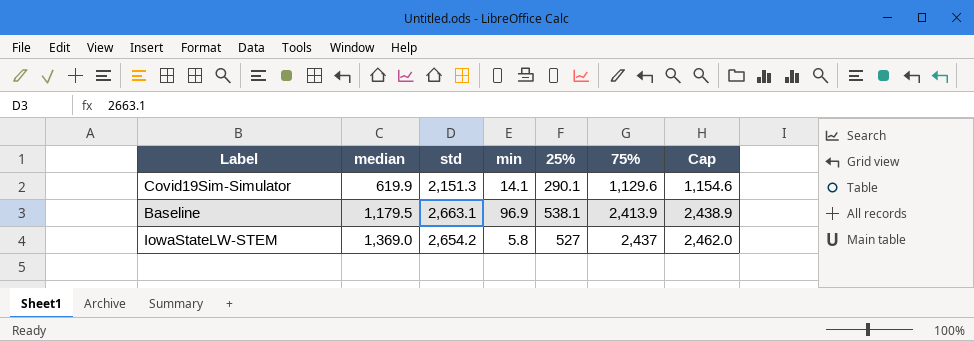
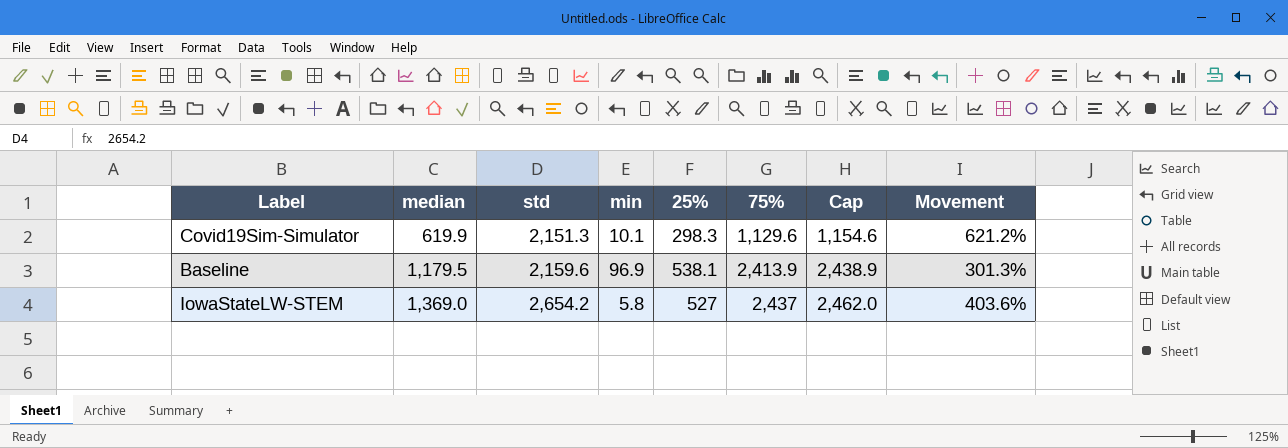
column Movement | formula: none -> ([std] - [25%]) / [25%]
Covid19Sim-Simulator | min: 14.1 -> 10.1
Covid19Sim-Simulator | 25%: 290.1 -> 298.3
Baseline | std: 2,663.1 -> 2,159.6

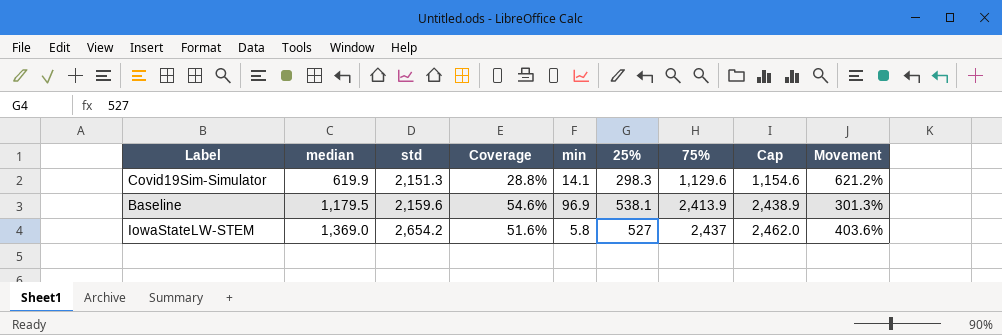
column Coverage | formula: none -> [median] / [std]
Covid19Sim-Simulator | min: 10.1 -> 14.1

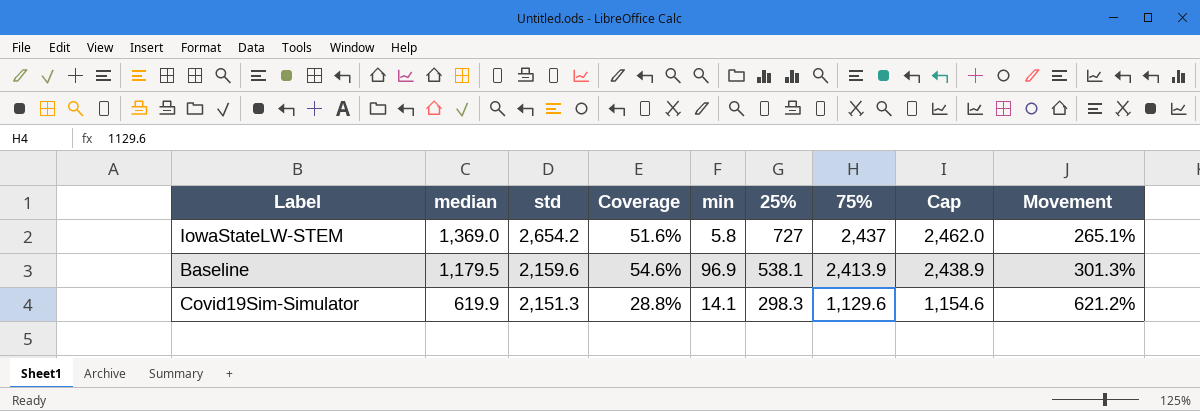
row order: median ascending -> median descending
IowaStateLW-STEM | 25%: 527 -> 727
IowaStateLW-STEM | Movement: 403.6% -> 265.1%

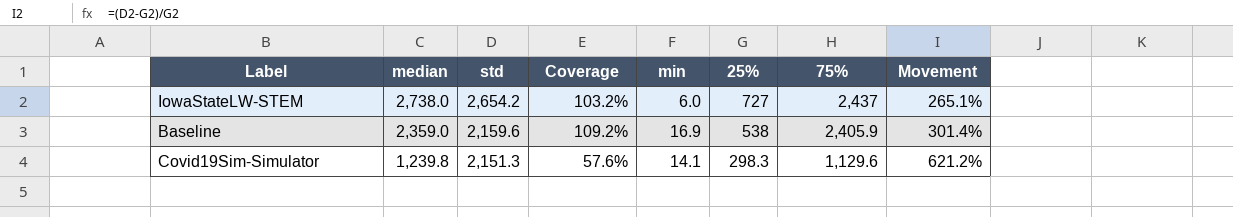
column Cap | formula: [75%] + 25 -> none
IowaStateLW-STEM | median: 1,369.0 -> 2,738.0
IowaStateLW-STEM | Coverage: 51.6% -> 103.2%
IowaStateLW-STEM | min: 5.8 -> 6.0
Baseline | median: 1,179.5 -> 2,359.0
Baseline | Coverage: 54.6% -> 109.2%
Baseline | min: 96.9 -> 16.9
Baseline | 25%: 538.1 -> 538
Baseline | 75%: 2,413.9 -> 2,405.9
Baseline | Movement: 301.3% -> 301.4%
Covid19Sim-Simulator | median: 619.9 -> 1,239.8
Covid19Sim-Simulator | Coverage: 28.8% -> 57.6%

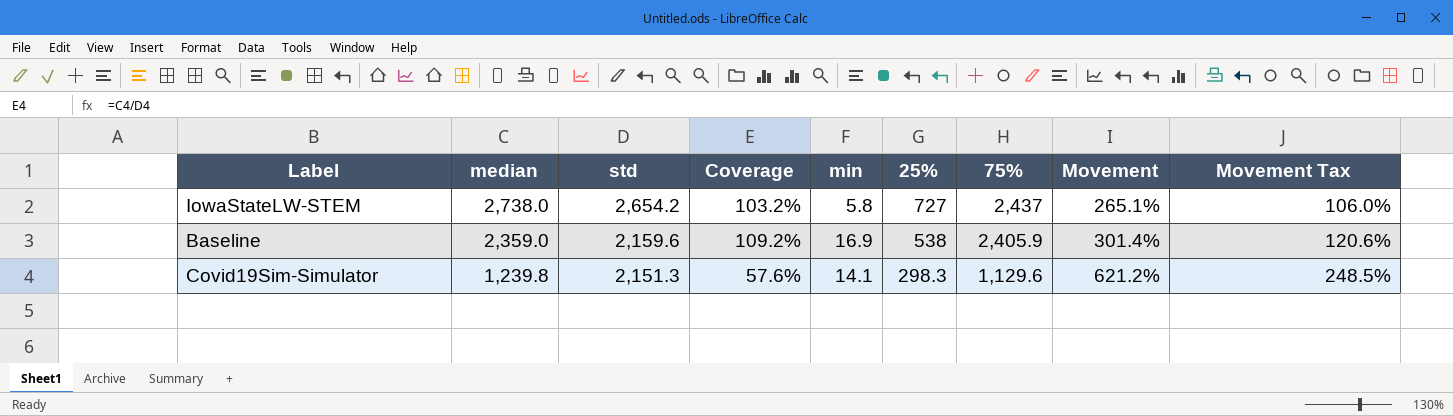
column Movement Tax | formula: none -> [Movement] * 0.4
IowaStateLW-STEM | min: 6.0 -> 5.8

